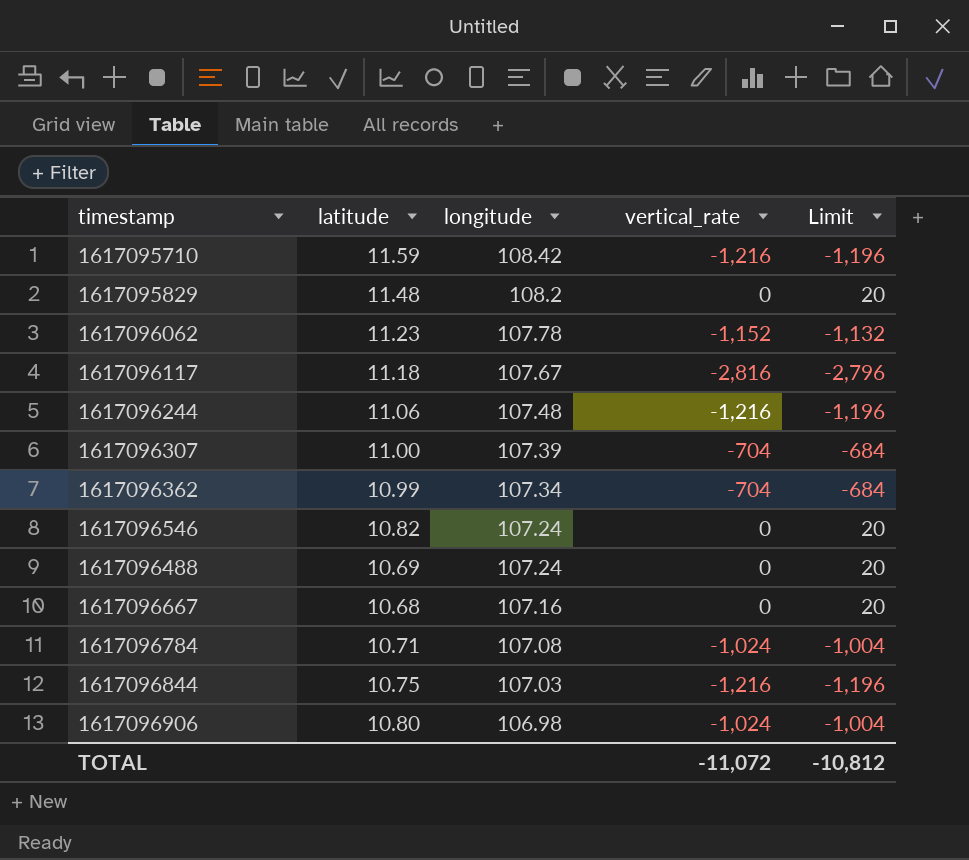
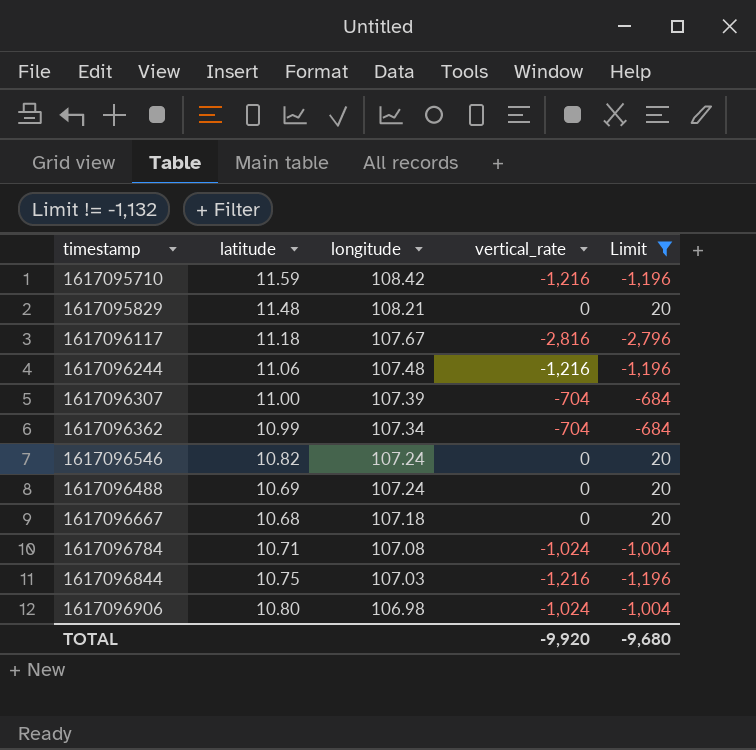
filter: none -> Limit != -1,132
1617095829 | longitude: 108.2 -> 108.21
1617096667 | longitude: 107.16 -> 107.18
TOTAL | vertical_rate: -11,072 -> -9,920
TOTAL | Limit: -10,812 -> -9,680

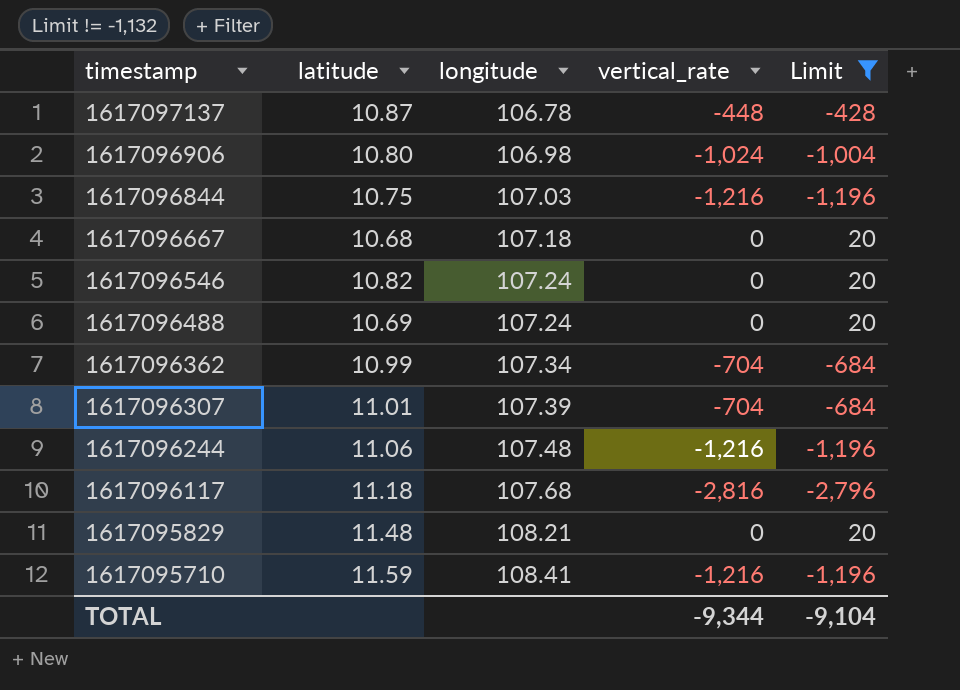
row order: longitude descending -> timestamp descending
row 1617096784: 10.71 | 107.08 | -1,024 | -1,004 -> none
row 1617097137: none -> 10.87 | 106.78 | -448 | -428
1617096307 | latitude: 11.00 -> 11.01
1617096117 | longitude: 107.67 -> 107.68
1617095710 | longitude: 108.42 -> 108.41
TOTAL | vertical_rate: -9,920 -> -9,344
TOTAL | Limit: -9,680 -> -9,104

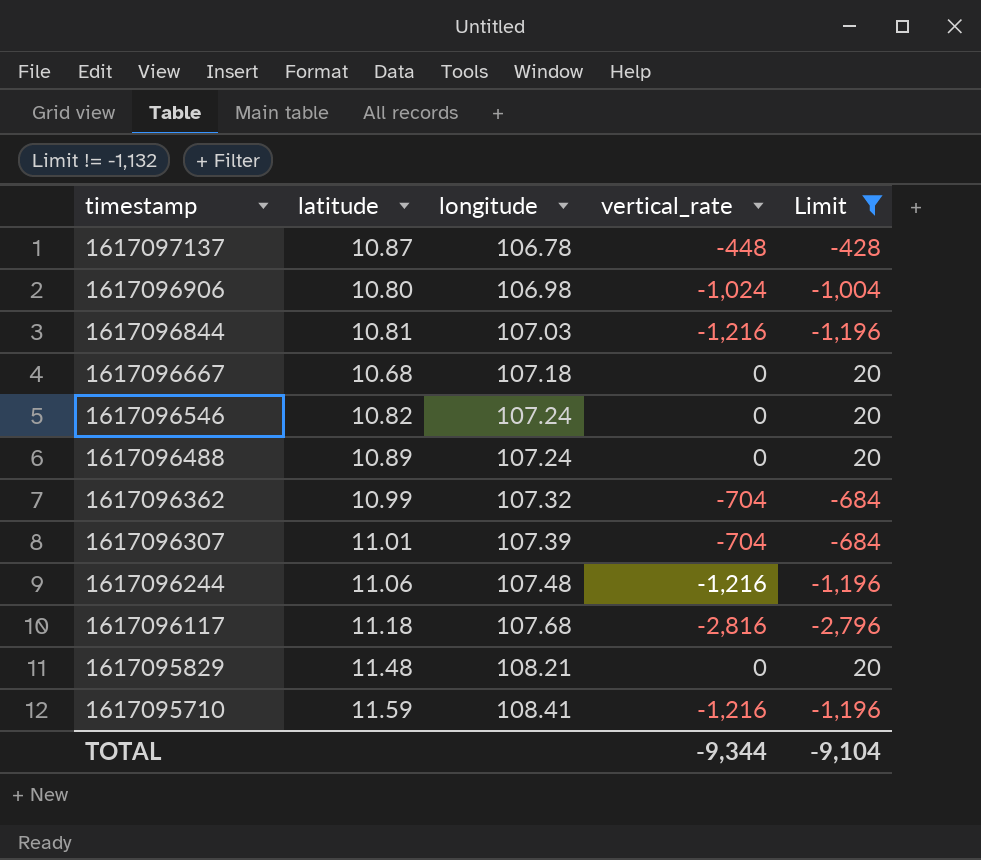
1617096844 | latitude: 10.75 -> 10.81
1617096488 | latitude: 10.69 -> 10.89
1617096362 | longitude: 107.34 -> 107.32

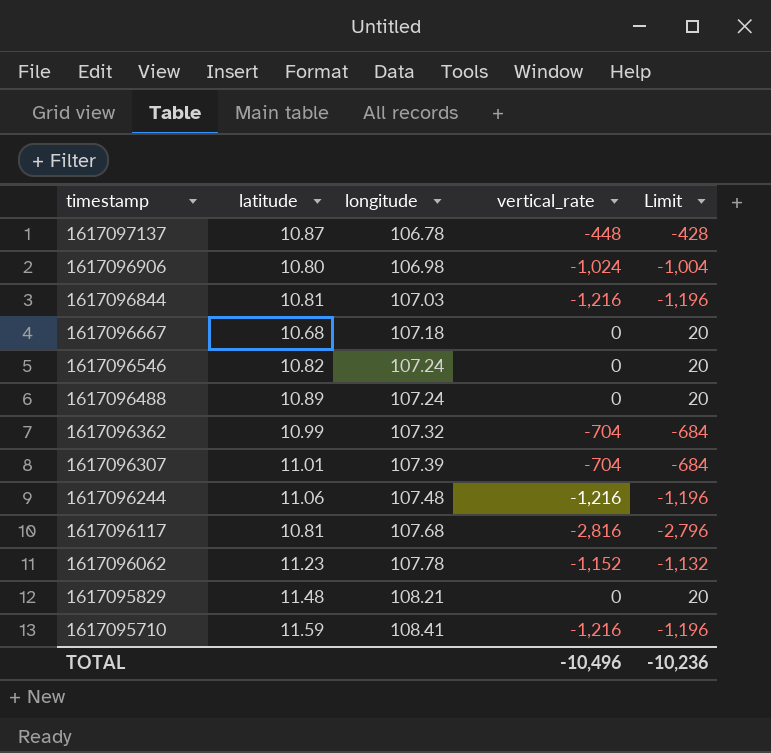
filter: Limit != -1,132 -> none
1617096117 | latitude: 11.18 -> 10.81
TOTAL | vertical_rate: -9,344 -> -10,496
TOTAL | Limit: -9,104 -> -10,236

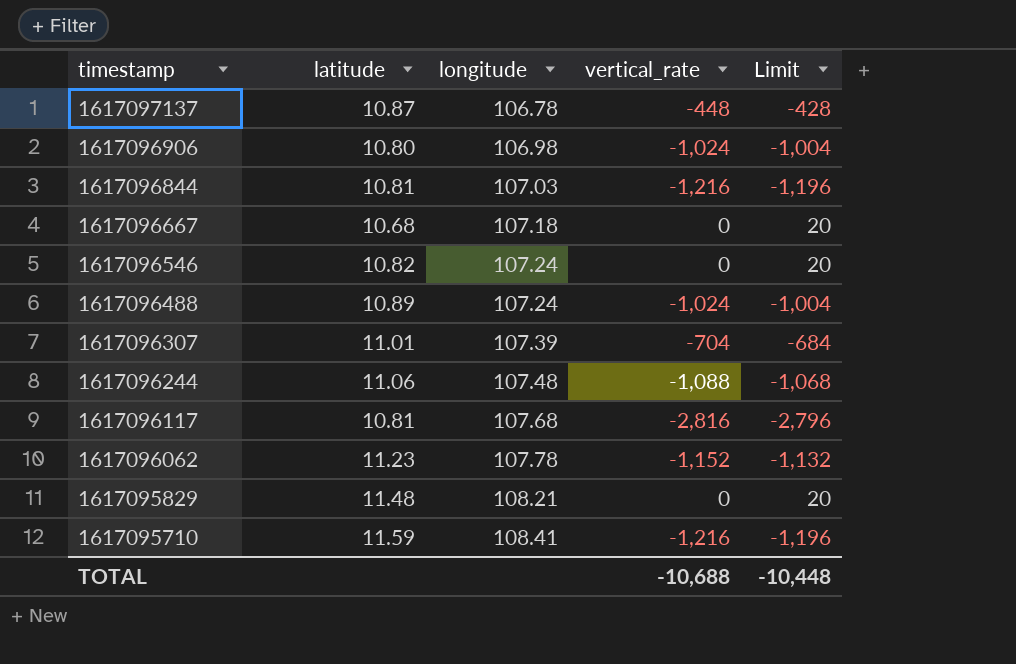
row 1617096362: 10.99 | 107.32 | -704 | -684 -> none
1617096488 | vertical_rate: 0 -> -1,024
1617096488 | Limit: 20 -> -1,004
1617096244 | vertical_rate: -1,216 -> -1,088
1617096244 | Limit: -1,196 -> -1,068
TOTAL | vertical_rate: -10,496 -> -10,688
TOTAL | Limit: -10,236 -> -10,448

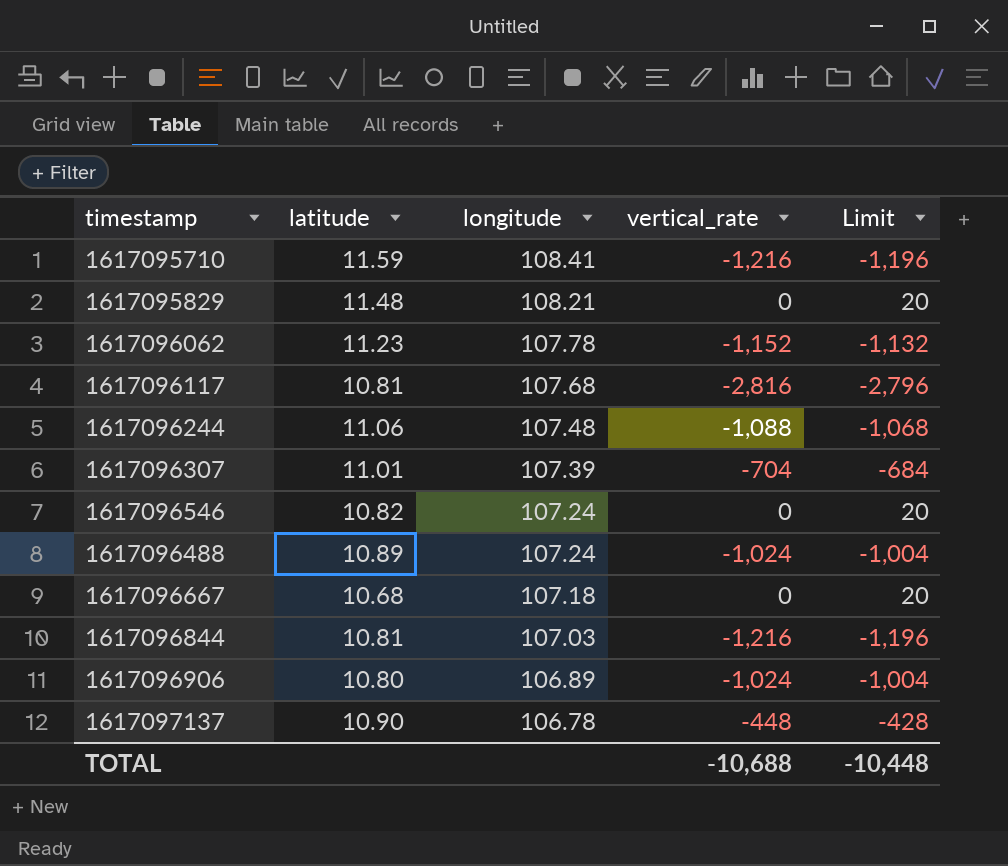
row order: timestamp descending -> longitude descending
1617096906 | longitude: 106.98 -> 106.89
1617097137 | latitude: 10.87 -> 10.90

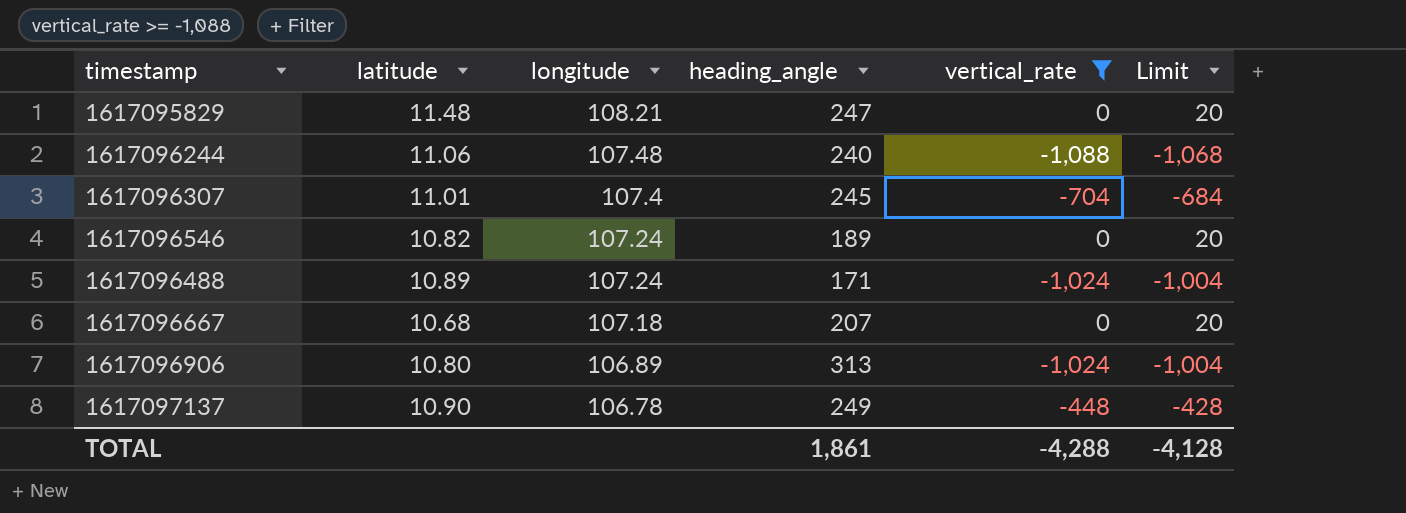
filter: none -> vertical_rate >= -1,088
column heading_angle | position: none -> 4
1617096307 | longitude: 107.39 -> 107.4
TOTAL | vertical_rate: -10,688 -> -4,288
TOTAL | Limit: -10,448 -> -4,128

